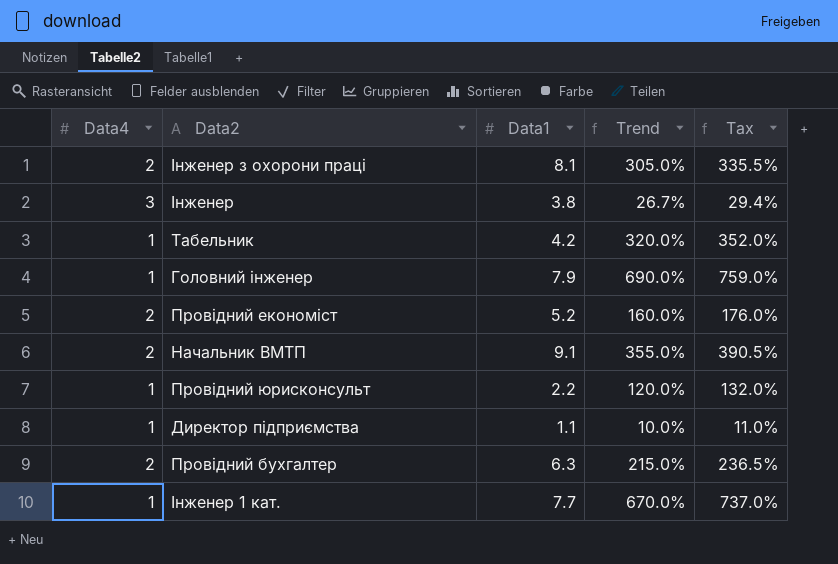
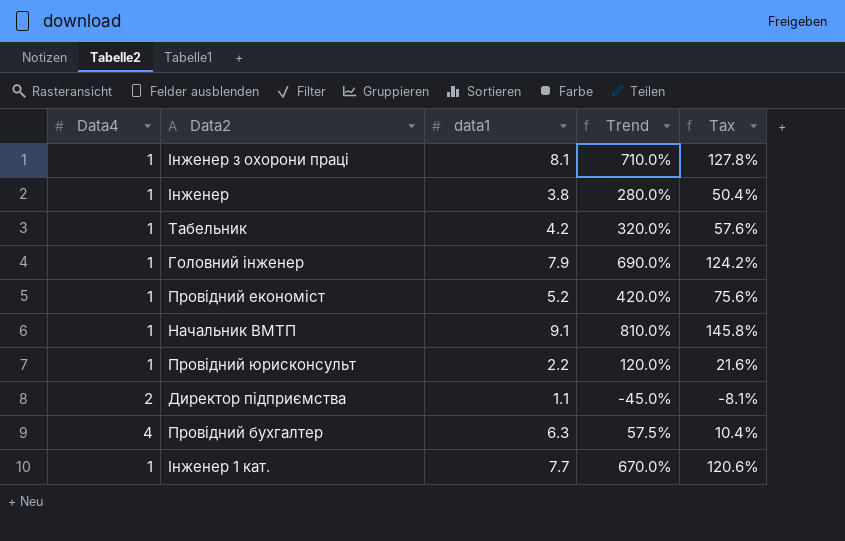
column name: Data1 -> data1
column Tax | formula: [Trend] * 1.1 -> [Trend] * 0.18
Інженер з охорони праці | Data4: 2 -> 1
Інженер з охорони праці | Trend: 305.0% -> 710.0%
Інженер | Data4: 3 -> 1
Інженер | Trend: 26.7% -> 280.0%
Провідний економіст | Data4: 2 -> 1
Провідний економіст | Trend: 160.0% -> 420.0%
Начальник ВМТП | Data4: 2 -> 1
Начальник ВМТП | Trend: 355.0% -> 810.0%
Директор підприємства | Data4: 1 -> 2
Директор підприємства | Trend: 10.0% -> -45.0%
Провідний бухгалтер | Data4: 2 -> 4
Провідний бухгалтер | Trend: 215.0% -> 57.5%

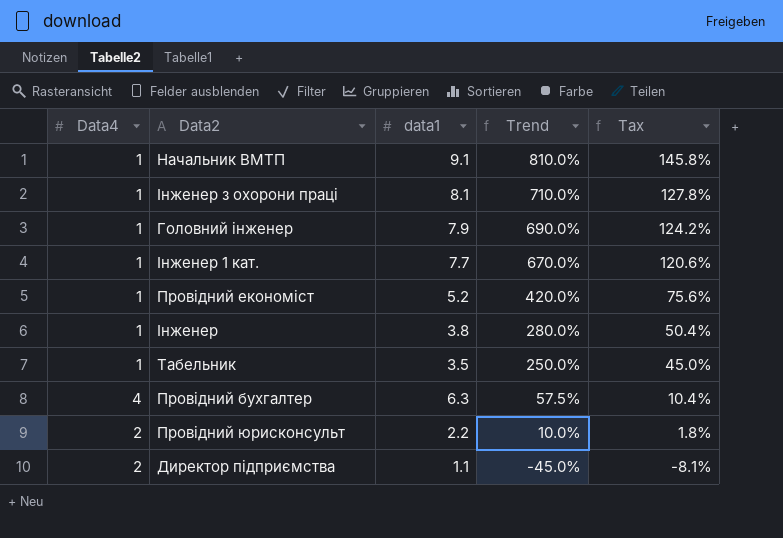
row order: none -> Trend descending
Табельник | data1: 4.2 -> 3.5
Табельник | Trend: 320.0% -> 250.0%
Табельник | Tax: 57.6% -> 45.0%
Провідний юрисконсульт | Data4: 1 -> 2
Провідний юрисконсульт | Trend: 120.0% -> 10.0%
Провідний юрисконсульт | Tax: 21.6% -> 1.8%

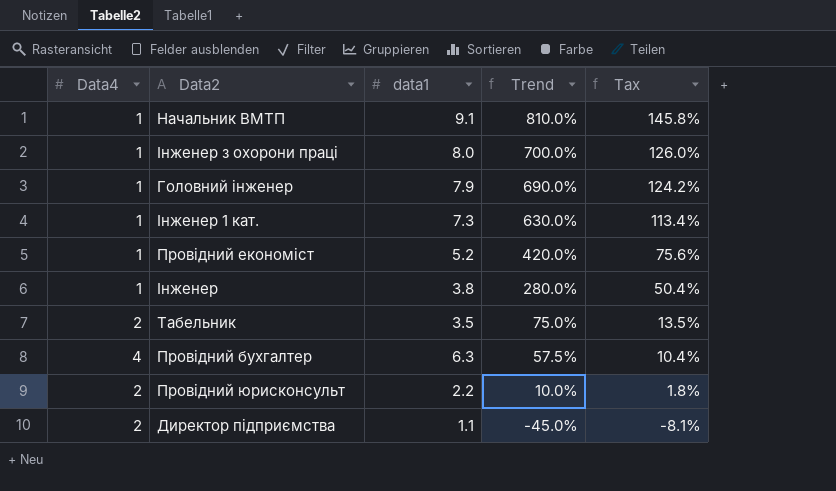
Інженер з охорони праці | data1: 8.1 -> 8.0
Інженер з охорони праці | Trend: 710.0% -> 700.0%
Інженер з охорони праці | Tax: 127.8% -> 126.0%
Інженер 1 кат. | data1: 7.7 -> 7.3
Інженер 1 кат. | Trend: 670.0% -> 630.0%
Інженер 1 кат. | Tax: 120.6% -> 113.4%
Табельник | Data4: 1 -> 2
Табельник | Trend: 250.0% -> 75.0%
Табельник | Tax: 45.0% -> 13.5%

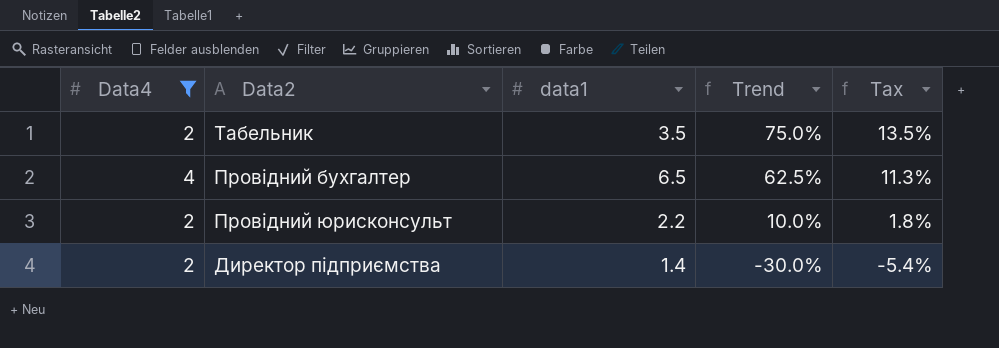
filter: none -> Data4 != 1
Провідний бухгалтер | data1: 6.3 -> 6.5
Провідний бухгалтер | Trend: 57.5% -> 62.5%
Провідний бухгалтер | Tax: 10.4% -> 11.3%
Директор підприємства | data1: 1.1 -> 1.4
Директор підприємства | Trend: -45.0% -> -30.0%
Директор підприємства | Tax: -8.1% -> -5.4%

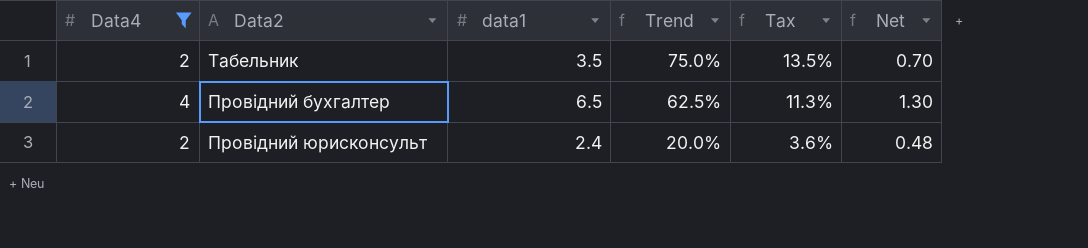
column Net | formula: none -> [data1] * 0.2
row Директор підприємства: 2 | 1.4 | -30.0% | -5.4% -> none
Провідний юрисконсульт | data1: 2.2 -> 2.4
Провідний юрисконсульт | Trend: 10.0% -> 20.0%
Провідний юрисконсульт | Tax: 1.8% -> 3.6%

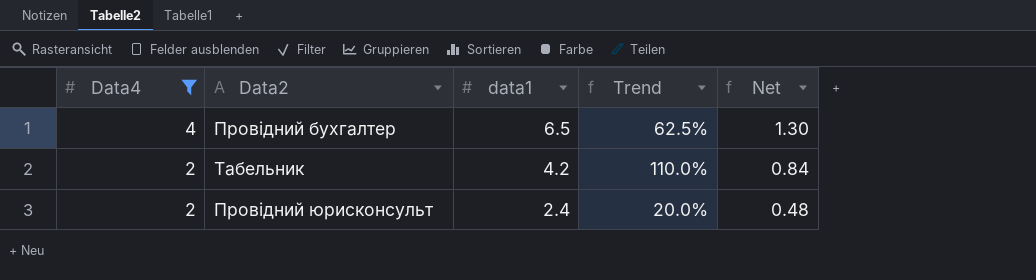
row order: Trend descending -> Data4 descending
column Tax | formula: [Trend] * 0.18 -> none
Табельник | data1: 3.5 -> 4.2
Табельник | Trend: 75.0% -> 110.0%
Табельник | Net: 0.70 -> 0.84

